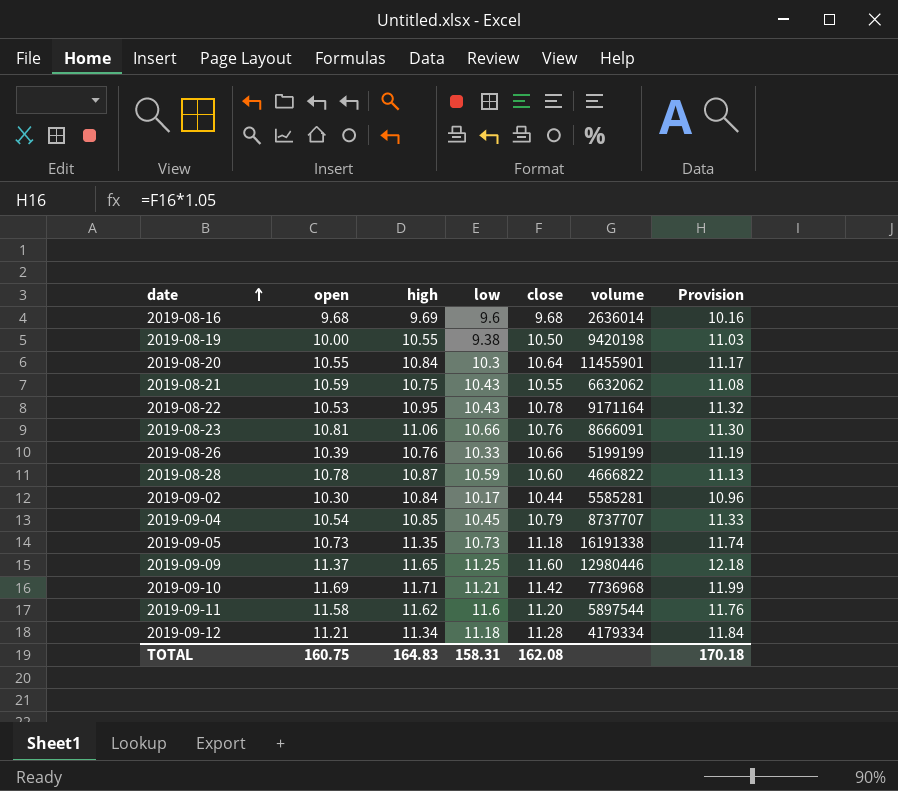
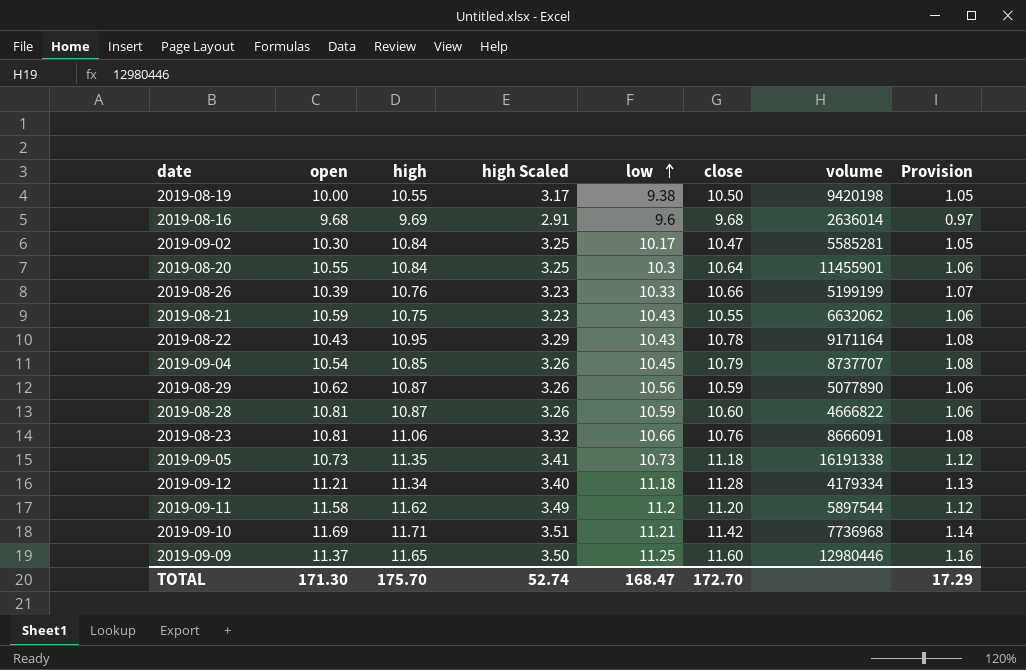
row order: date ascending -> low ascending
column high Scaled | formula: none -> [high] * 0.3
column Provision | formula: [close] * 1.05 -> [close] * 0.1
2019-09-02 | close: 10.44 -> 10.47
2019-08-22 | open: 10.53 -> 10.43
row 2019-08-29: none -> 10.62 | 10.87 | 3.26 | 10.56 | 10.59 | 5077890 | 1.06
2019-08-28 | open: 10.78 -> 10.81
2019-09-11 | low: 11.6 -> 11.2
TOTAL | open: 160.75 -> 171.30
TOTAL | high: 164.83 -> 175.70
TOTAL | low: 158.31 -> 168.47
TOTAL | close: 162.08 -> 172.70
TOTAL | Provision: 170.18 -> 17.29

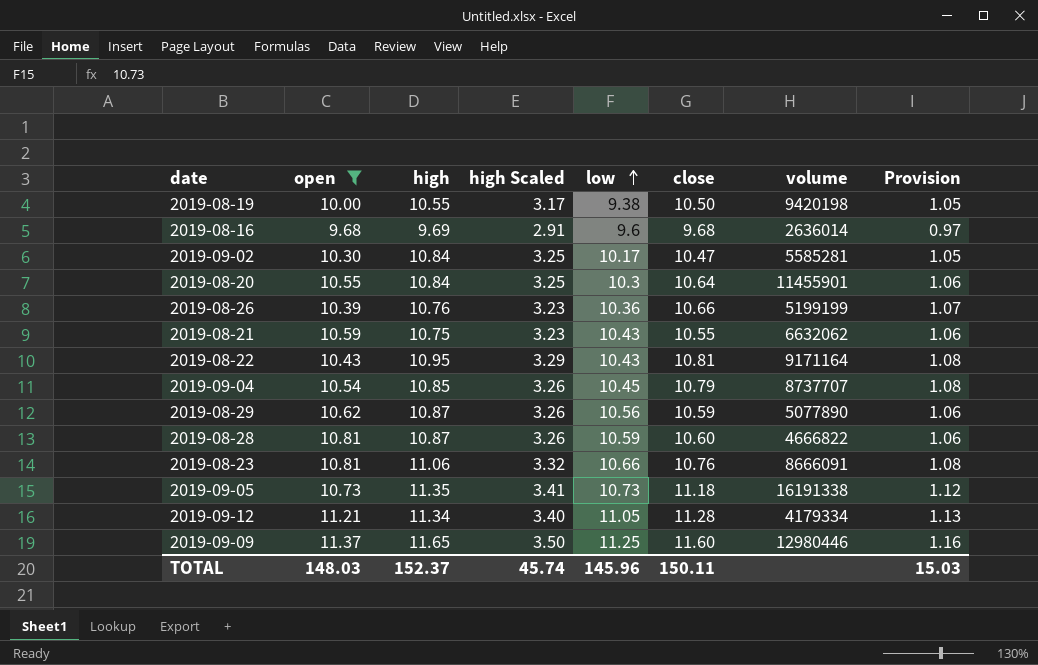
filter: none -> open <= 11.37
2019-08-26 | low: 10.33 -> 10.36
2019-08-22 | close: 10.78 -> 10.81
2019-09-12 | low: 11.18 -> 11.05
TOTAL | open: 171.30 -> 148.03
TOTAL | high: 175.70 -> 152.37
TOTAL | high Scaled: 52.74 -> 45.74
TOTAL | low: 168.47 -> 145.96
TOTAL | close: 172.70 -> 150.11
TOTAL | Provision: 17.29 -> 15.03

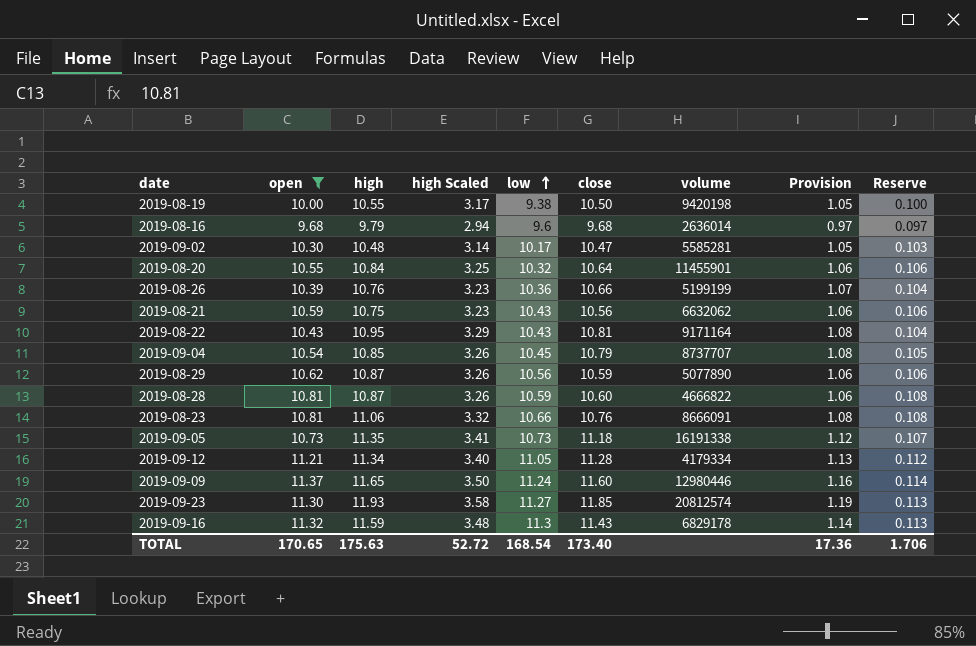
column Reserve | formula: none -> [open] * 0.01
2019-08-16 | high: 9.69 -> 9.79
2019-08-16 | high Scaled: 2.91 -> 2.94
2019-09-02 | high: 10.84 -> 10.48
2019-09-02 | high Scaled: 3.25 -> 3.14
2019-08-20 | low: 10.3 -> 10.32
2019-08-21 | close: 10.55 -> 10.56
2019-09-09 | low: 11.25 -> 11.24
row 2019-09-23: none -> 11.30 | 11.93 | 3.58 | 11.27 | 11.85 | 20812574 | 1.19 | 0.113
row 2019-09-16: none -> 11.32 | 11.59 | 3.48 | 11.3 | 11.43 | 6829178 | 1.14 | 0.113
TOTAL | open: 148.03 -> 170.65
TOTAL | high: 152.37 -> 175.63
TOTAL | high Scaled: 45.74 -> 52.72
TOTAL | low: 145.96 -> 168.54
TOTAL | close: 150.11 -> 173.40
TOTAL | Provision: 15.03 -> 17.36

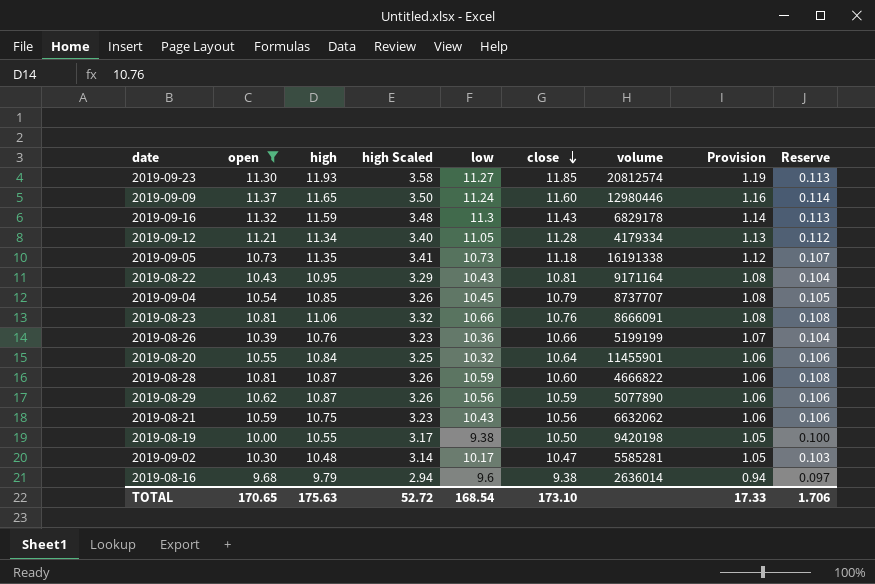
row order: low ascending -> close descending
2019-08-16 | close: 9.68 -> 9.38
2019-08-16 | Provision: 0.97 -> 0.94
TOTAL | close: 173.40 -> 173.10
TOTAL | Provision: 17.36 -> 17.33

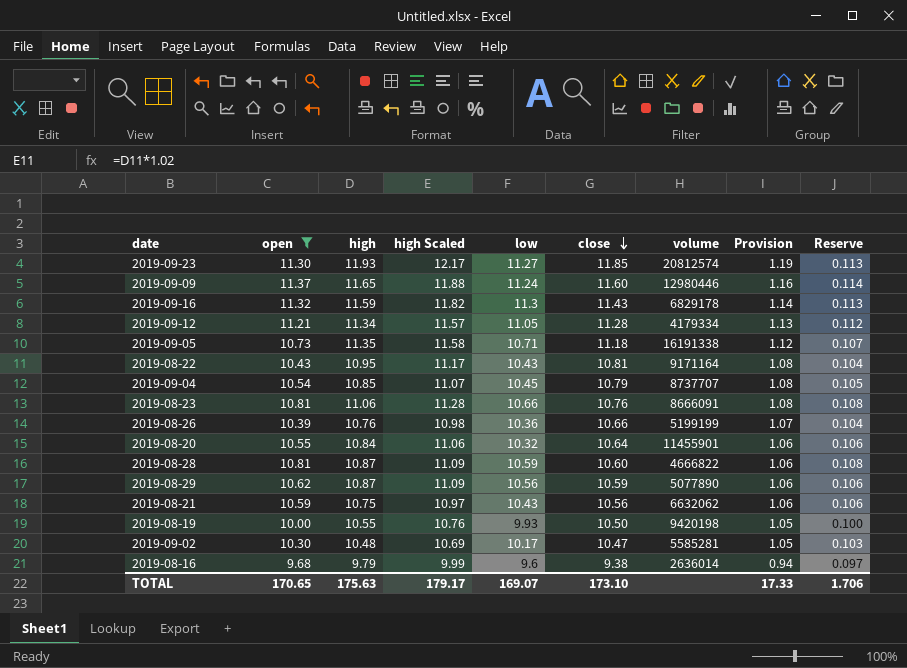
column high Scaled | formula: [high] * 0.3 -> [high] * 1.02
2019-09-05 | low: 10.73 -> 10.71
2019-08-19 | low: 9.38 -> 9.93
TOTAL | high Scaled: 52.72 -> 179.17
TOTAL | low: 168.54 -> 169.07

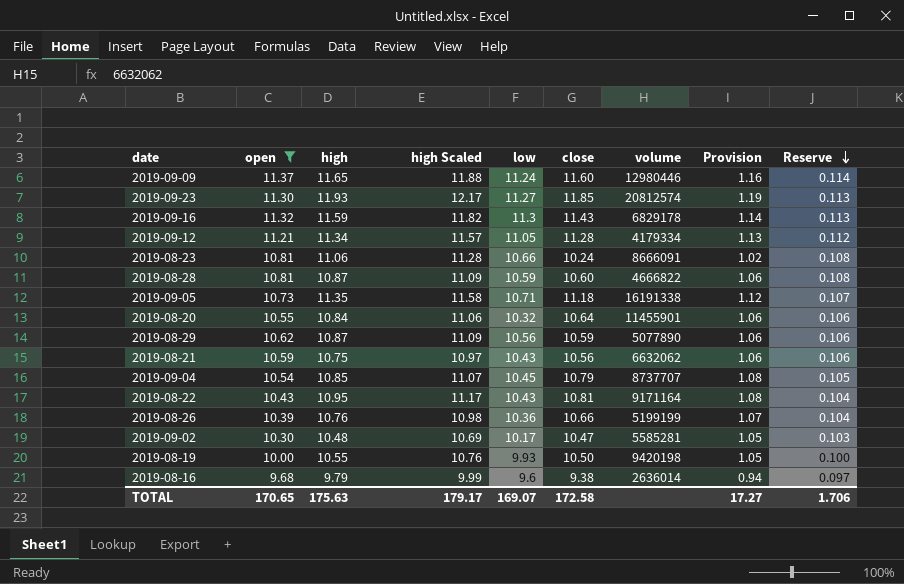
row order: close descending -> Reserve descending
2019-08-23 | close: 10.76 -> 10.24
2019-08-23 | Provision: 1.08 -> 1.02
TOTAL | close: 173.10 -> 172.58
TOTAL | Provision: 17.33 -> 17.27

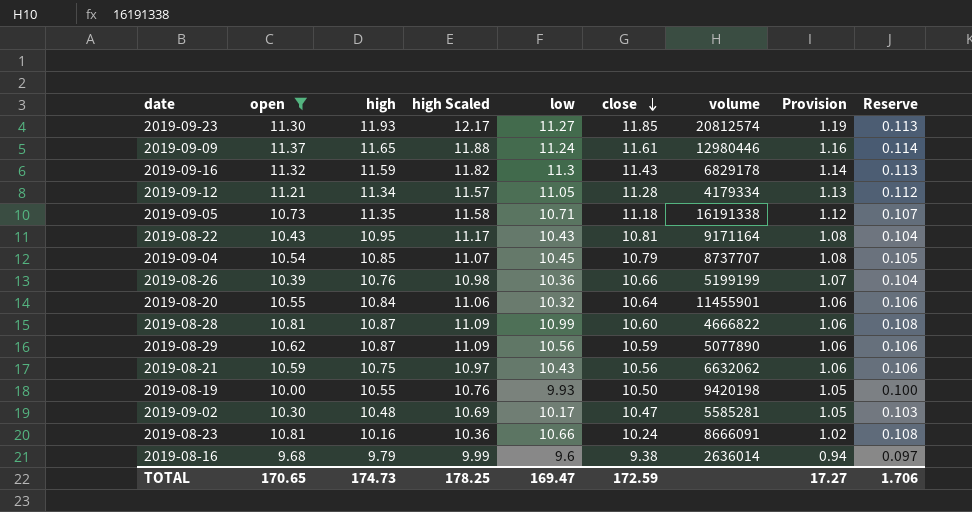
row order: Reserve descending -> close descending
2019-09-09 | close: 11.60 -> 11.61
2019-08-28 | low: 10.59 -> 10.99
2019-08-23 | high: 11.06 -> 10.16
2019-08-23 | high Scaled: 11.28 -> 10.36
TOTAL | high: 175.63 -> 174.73
TOTAL | high Scaled: 179.17 -> 178.25
TOTAL | low: 169.07 -> 169.47
TOTAL | close: 172.58 -> 172.59

